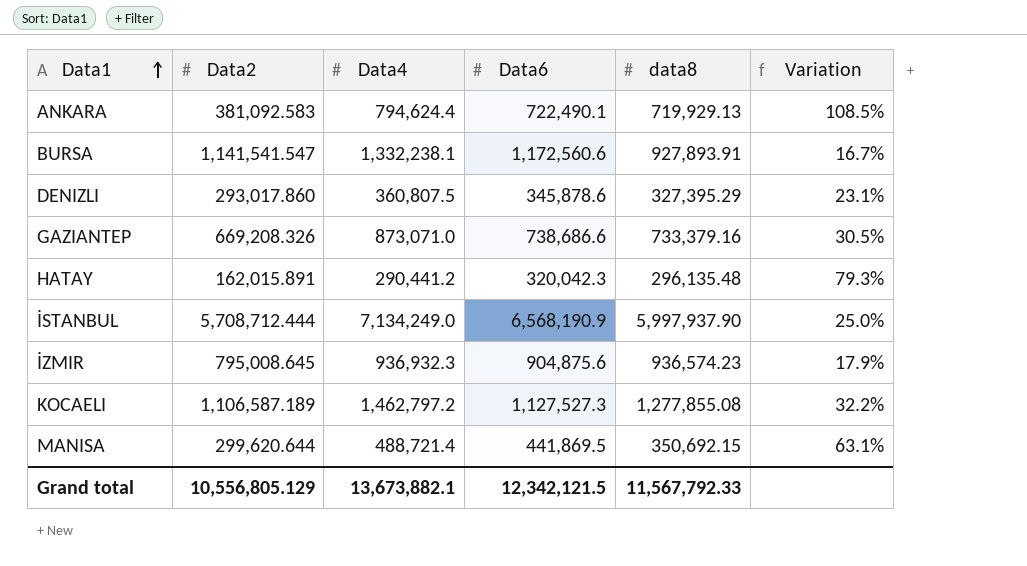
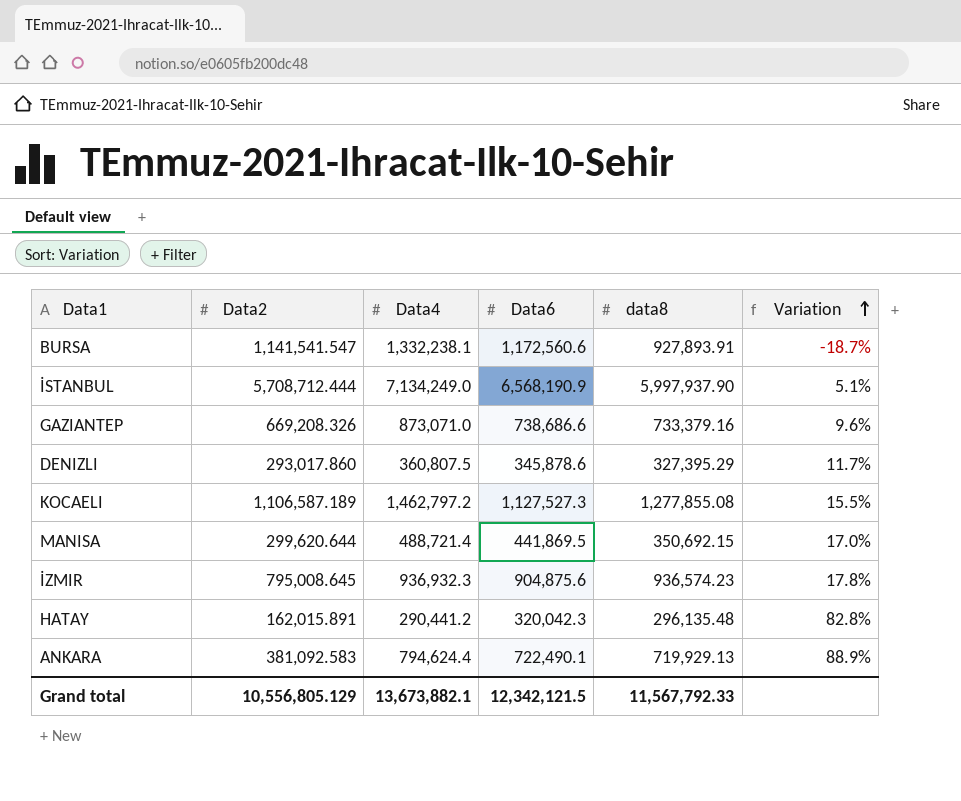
row order: Data1 ascending -> Variation ascending
column Variation | formula: ([Data4] - [Data2]) / [Data2] -> ([data8] - [Data2]) / [Data2]

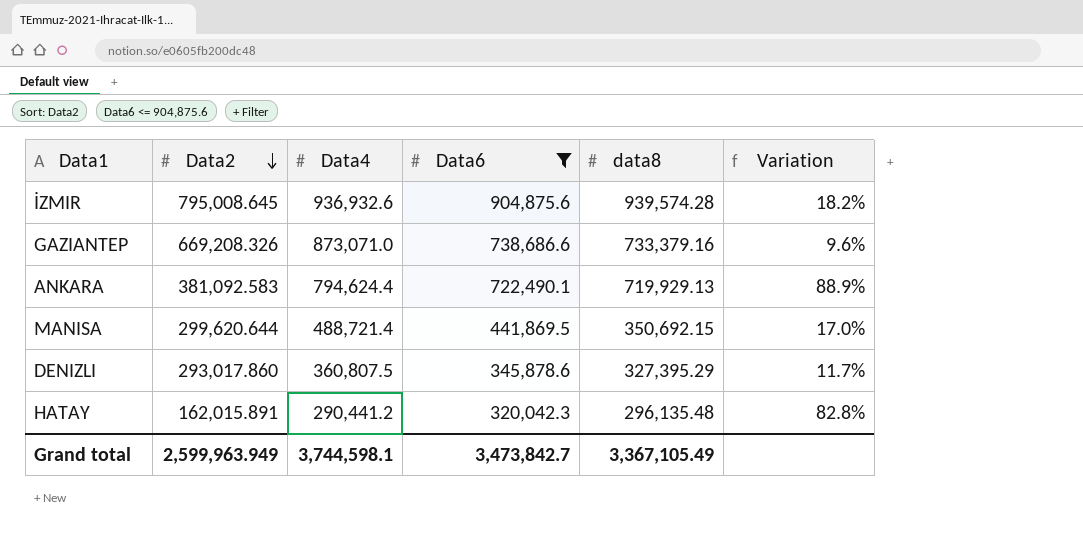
filter: none -> Data6 <= 904,875.6
row order: Variation ascending -> Data2 descending
İZMIR | Data4: 936,932.3 -> 936,932.6
İZMIR | data8: 936,574.23 -> 939,574.28
İZMIR | Variation: 17.8% -> 18.2%
Grand total | Data2: 10,556,805.129 -> 2,599,963.949
Grand total | Data4: 13,673,882.1 -> 3,744,598.1
Grand total | Data6: 12,342,121.5 -> 3,473,842.7
Grand total | data8: 11,567,792.33 -> 3,367,105.49

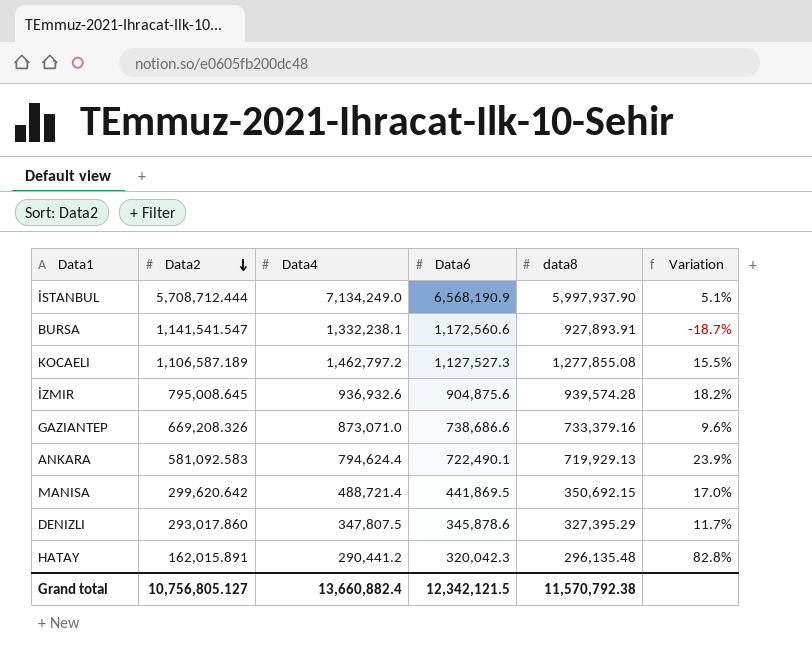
filter: Data6 <= 904,875.6 -> none
ANKARA | Data2: 381,092.583 -> 581,092.583
ANKARA | Variation: 88.9% -> 23.9%
MANISA | Data2: 299,620.644 -> 299,620.642
DENIZLI | Data4: 360,807.5 -> 347,807.5
Grand total | Data2: 2,599,963.949 -> 10,756,805.127
Grand total | Data4: 3,744,598.1 -> 13,660,882.4
Grand total | Data6: 3,473,842.7 -> 12,342,121.5
Grand total | data8: 3,367,105.49 -> 11,570,792.38

